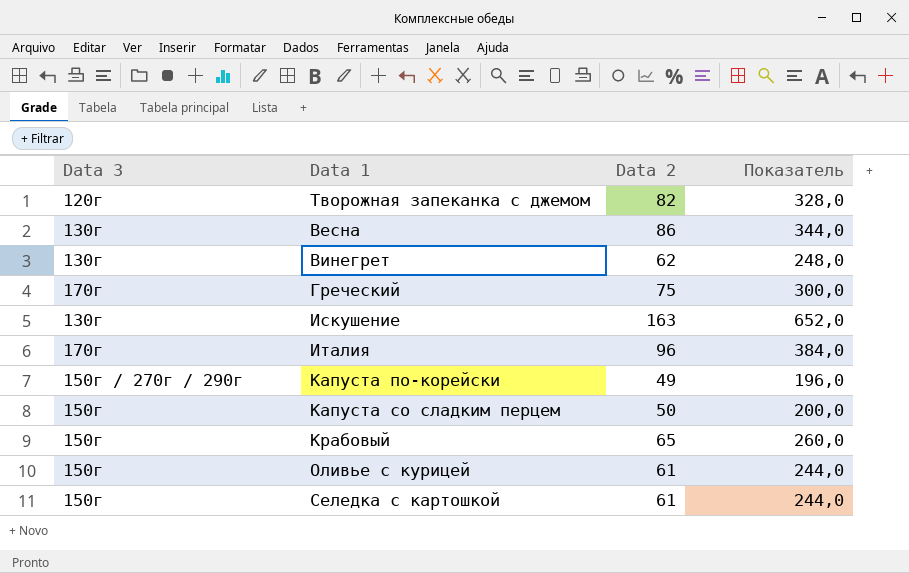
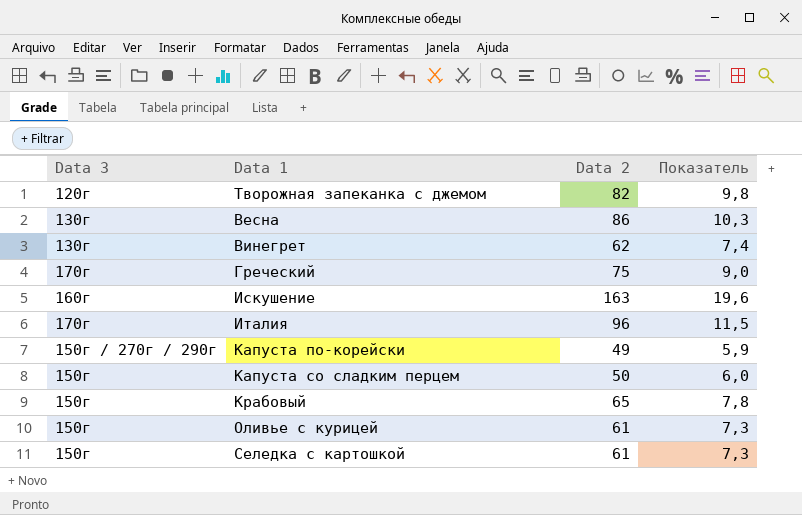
column Показатель | formula: [Data 2] * 4 -> [Data 2] * 0,12
Искушение | Data 3: 130г -> 160г

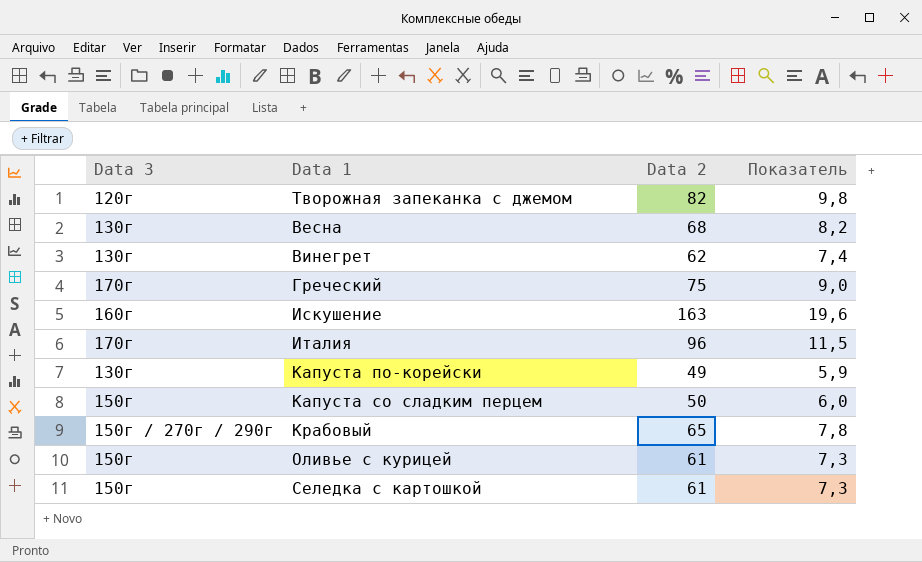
Весна | Data 2: 86 -> 68
Весна | Показатель: 10,3 -> 8,2
Капуста по-корейски | Data 3: 150г / 270г / 290г -> 130г
Крабовый | Data 3: 150г -> 150г / 270г / 290г

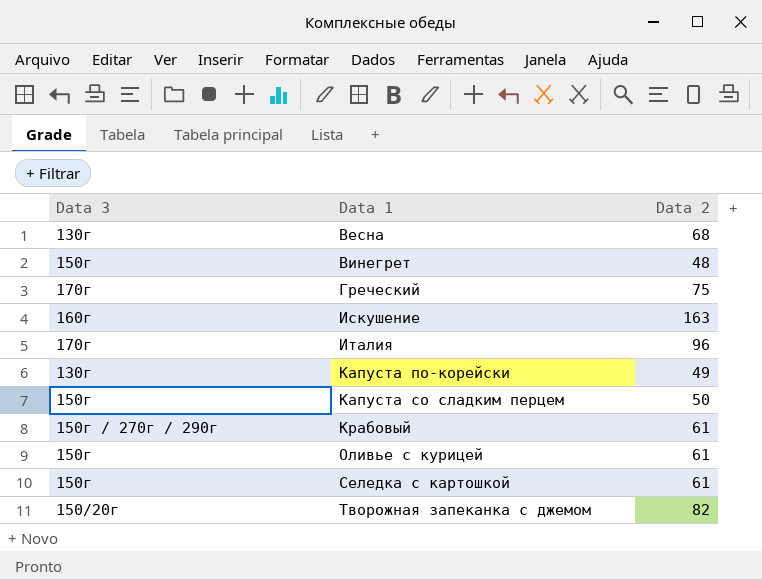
row order: none -> Data 1 ascending
column Показатель | formula: [Data 2] * 0,12 -> none
Винегрет | Data 3: 130г -> 150г
Винегрет | Data 2: 62 -> 48
Крабовый | Data 2: 65 -> 61
Творожная запеканка с джемом | Data 3: 120г -> 150/20г

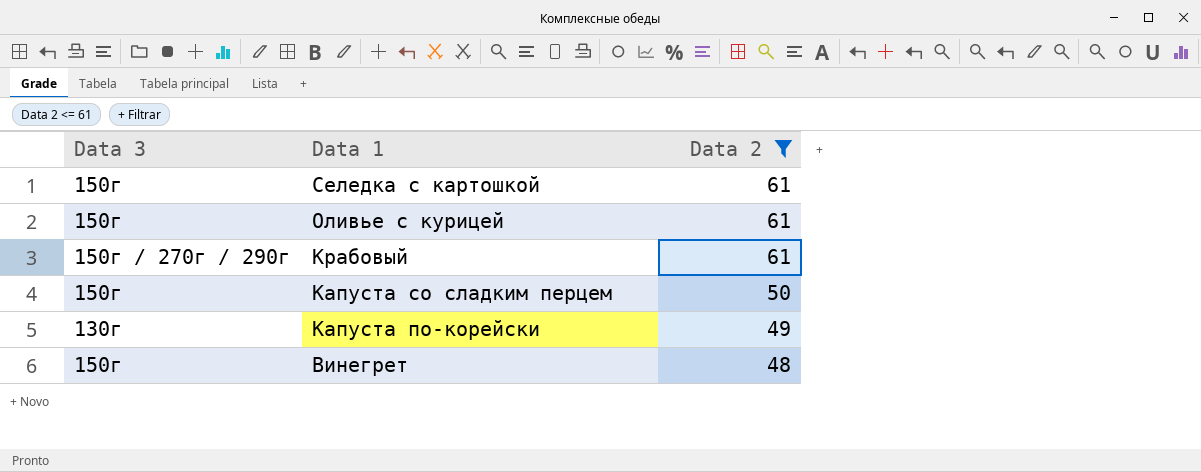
filter: none -> Data 2 <= 61
row order: Data 1 ascending -> Data 1 descending

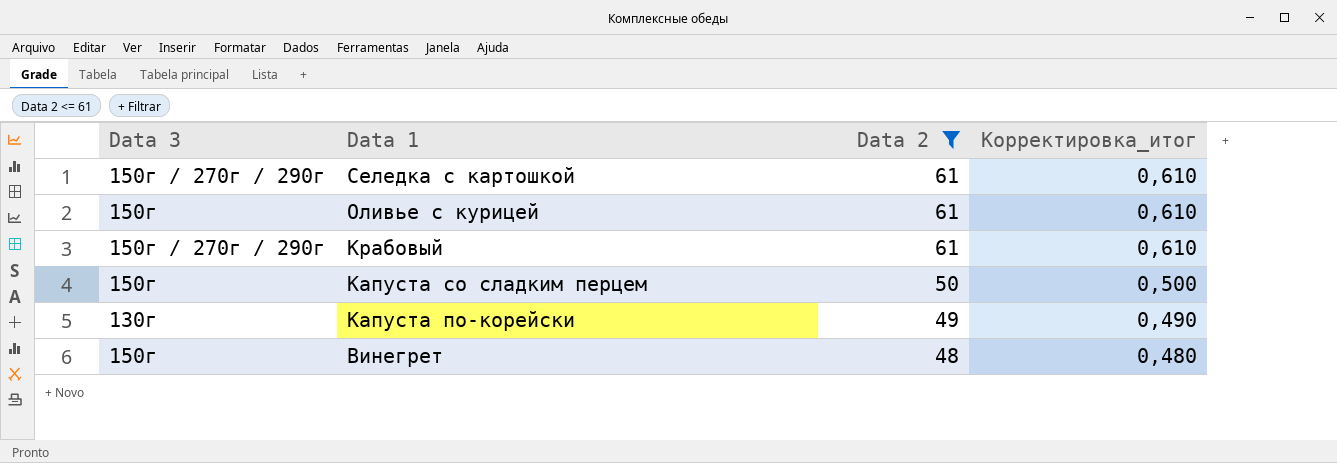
column Корректировка_итог | formula: none -> [Data 2] * 0,01
Селедка с картошкой | Data 3: 150г -> 150г / 270г / 290г

